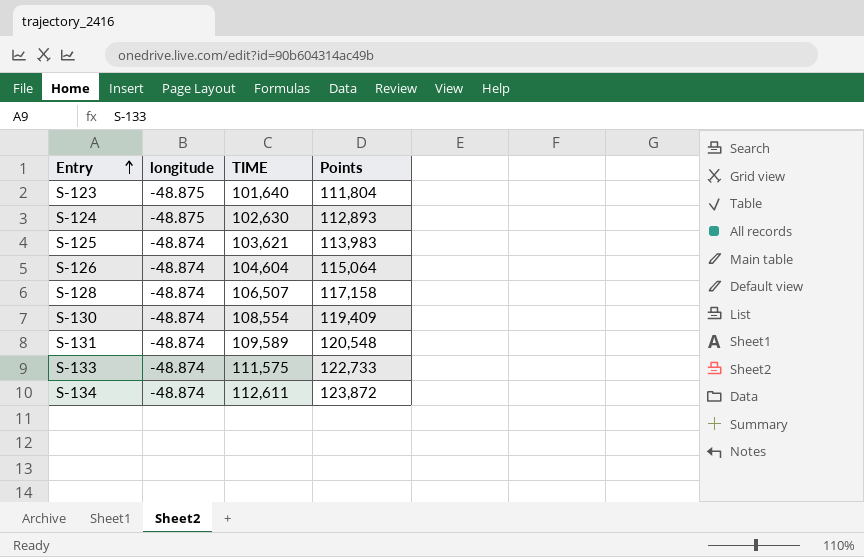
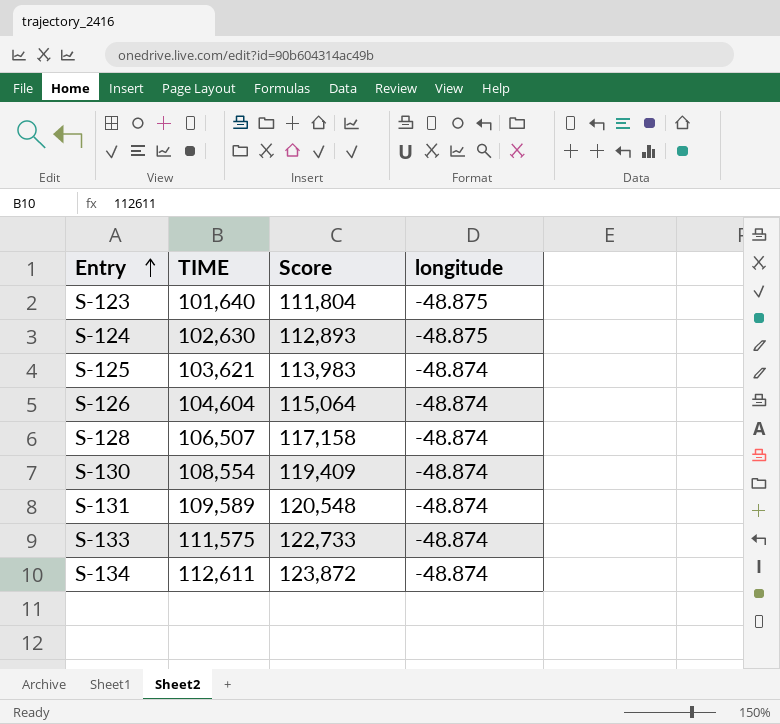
column name: Points -> Score
column longitude | position: 2 -> 4

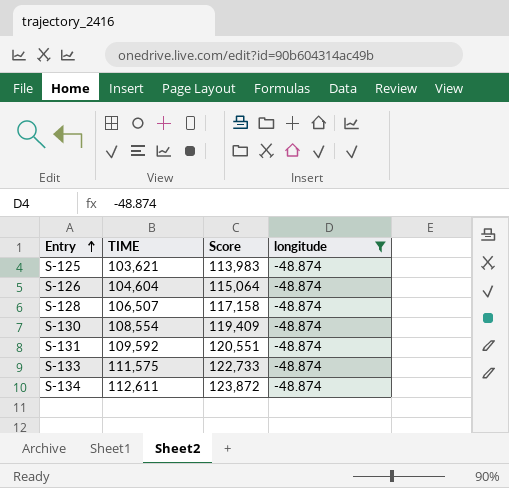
filter: none -> longitude = -48.874
S-131 | TIME: 109,589 -> 109,592
S-131 | Score: 120,548 -> 120,551

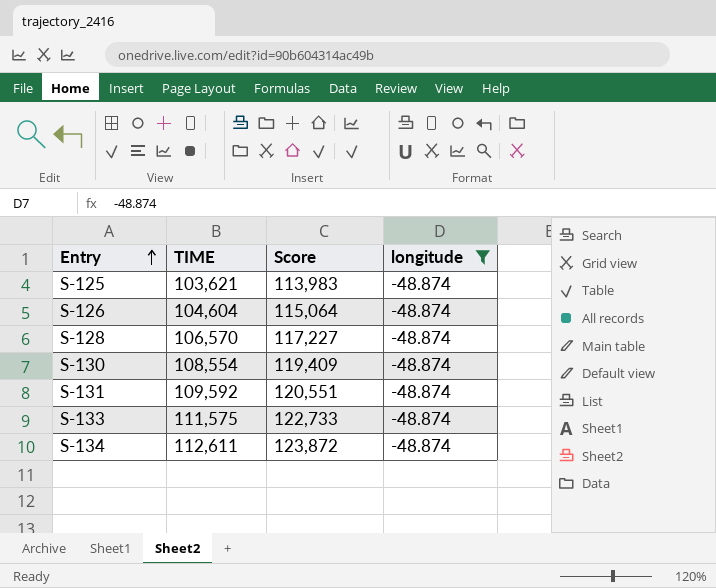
S-128 | TIME: 106,507 -> 106,570
S-128 | Score: 117,158 -> 117,227

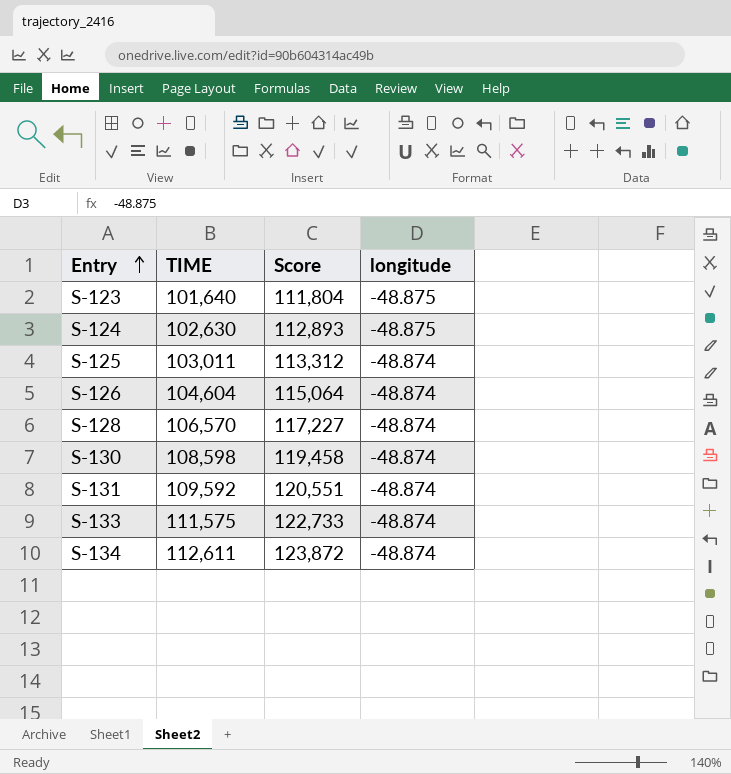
filter: longitude = -48.874 -> none
S-125 | TIME: 103,621 -> 103,011
S-125 | Score: 113,983 -> 113,312
S-130 | TIME: 108,554 -> 108,598
S-130 | Score: 119,409 -> 119,458

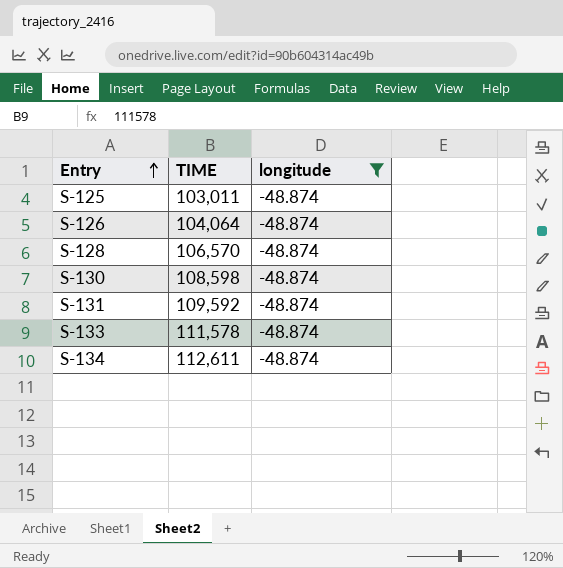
filter: none -> longitude = -48.874
column Score | formula: [TIME] * 1.1 -> none
S-126 | TIME: 104,604 -> 104,064
S-133 | TIME: 111,575 -> 111,578

